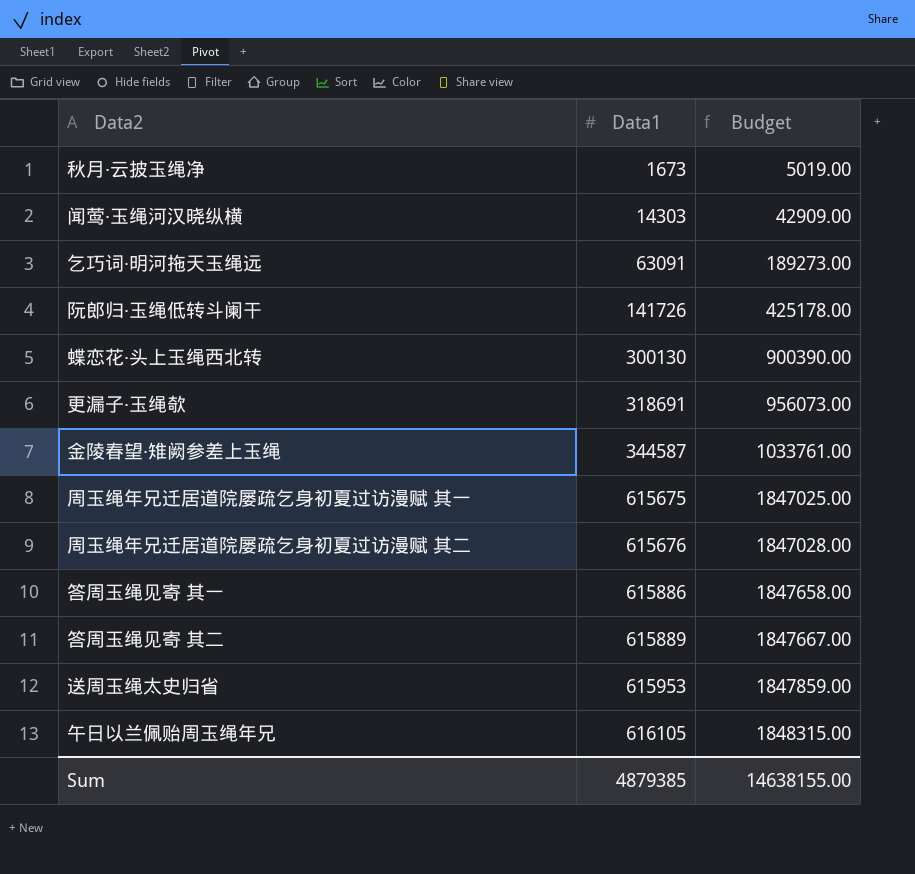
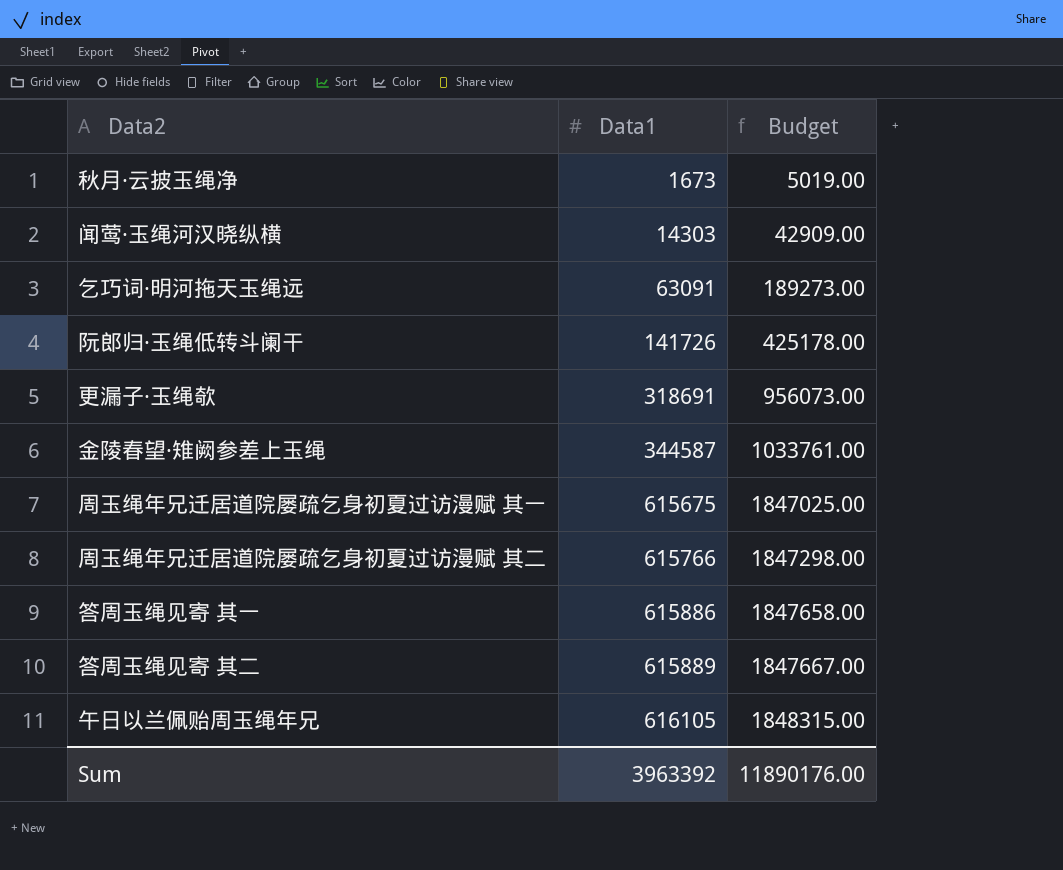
row 蝶恋花·头上玉绳西北转: 300130 | 900390.00 -> none
row 送周玉绳太史归省: 615953 | 1847859.00 -> none
周玉绳年兄迁居道院屡疏乞身初夏过访漫赋 其二 | Data1: 615676 -> 615766
周玉绳年兄迁居道院屡疏乞身初夏过访漫赋 其二 | Budget: 1847028.00 -> 1847298.00
Sum | Data1: 4879385 -> 3963392
Sum | Budget: 14638155.00 -> 11890176.00

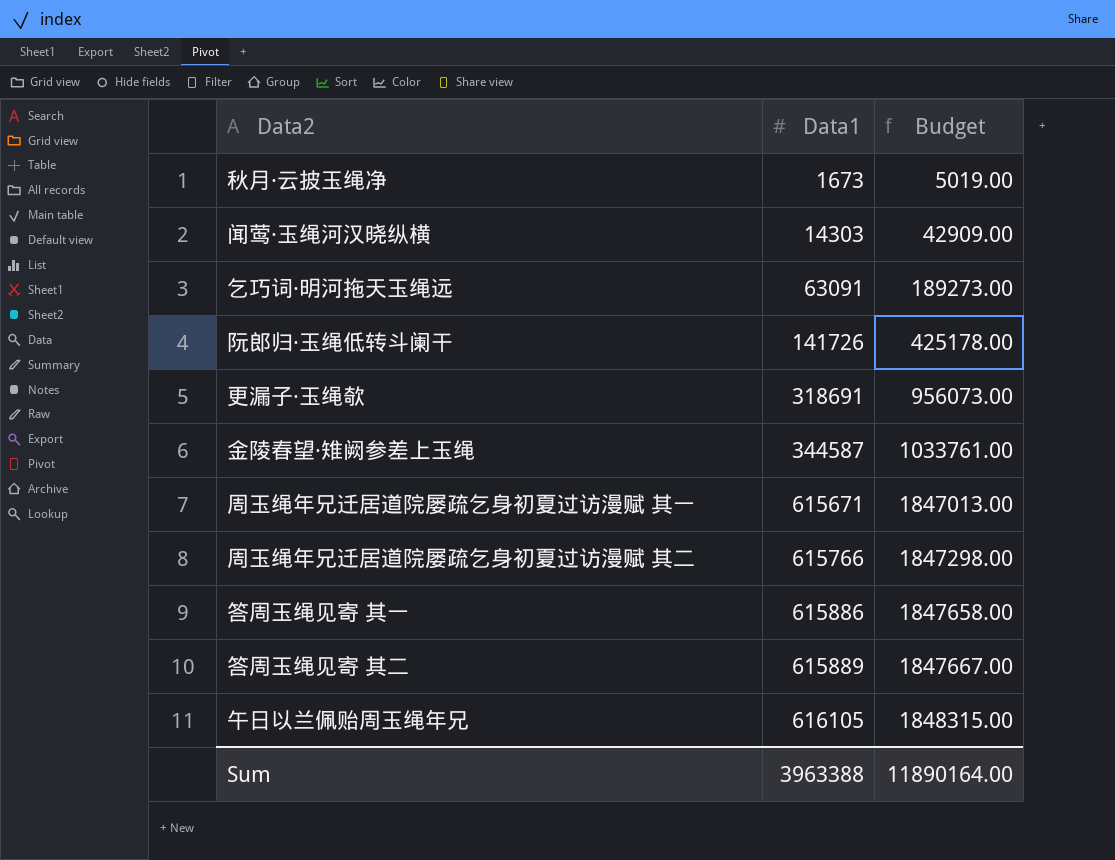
周玉绳年兄迁居道院屡疏乞身初夏过访漫赋 其一 | Data1: 615675 -> 615671
周玉绳年兄迁居道院屡疏乞身初夏过访漫赋 其一 | Budget: 1847025.00 -> 1847013.00
Sum | Data1: 3963392 -> 3963388
Sum | Budget: 11890176.00 -> 11890164.00

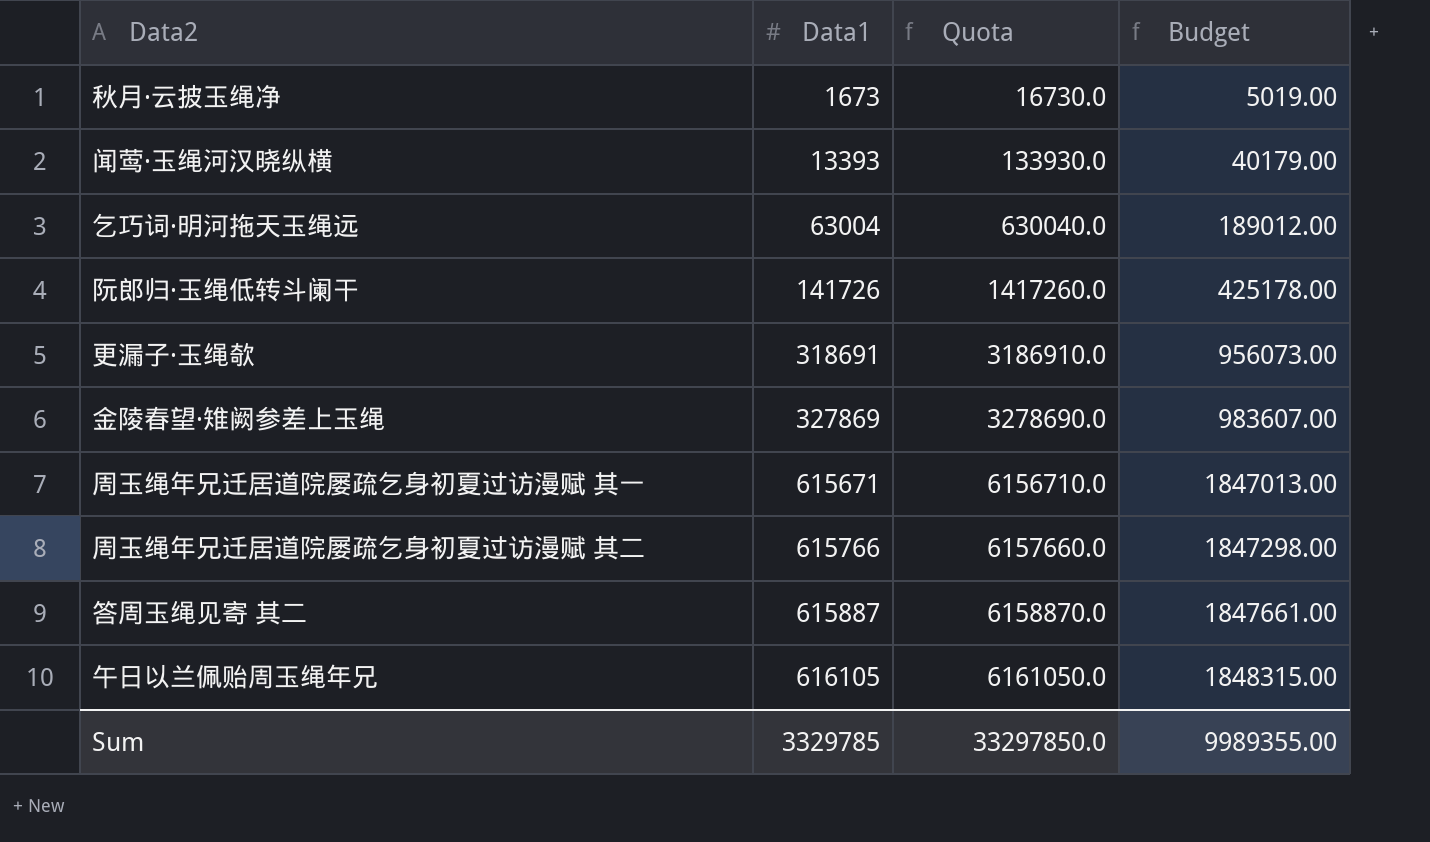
column Quota | formula: none -> [Data1] * 10
row 答周玉绳见寄 其一: 615886 | 1847658.00 -> none
闻莺·玉绳河汉晓纵横 | Data1: 14303 -> 13393
闻莺·玉绳河汉晓纵横 | Budget: 42909.00 -> 40179.00
乞巧词·明河拖天玉绳远 | Data1: 63091 -> 63004
乞巧词·明河拖天玉绳远 | Budget: 189273.00 -> 189012.00
金陵春望·雉阙参差上玉绳 | Data1: 344587 -> 327869
金陵春望·雉阙参差上玉绳 | Budget: 1033761.00 -> 983607.00
答周玉绳见寄 其二 | Data1: 615889 -> 615887
答周玉绳见寄 其二 | Budget: 1847667.00 -> 1847661.00
Sum | Data1: 3963388 -> 3329785
Sum | Budget: 11890164.00 -> 9989355.00

